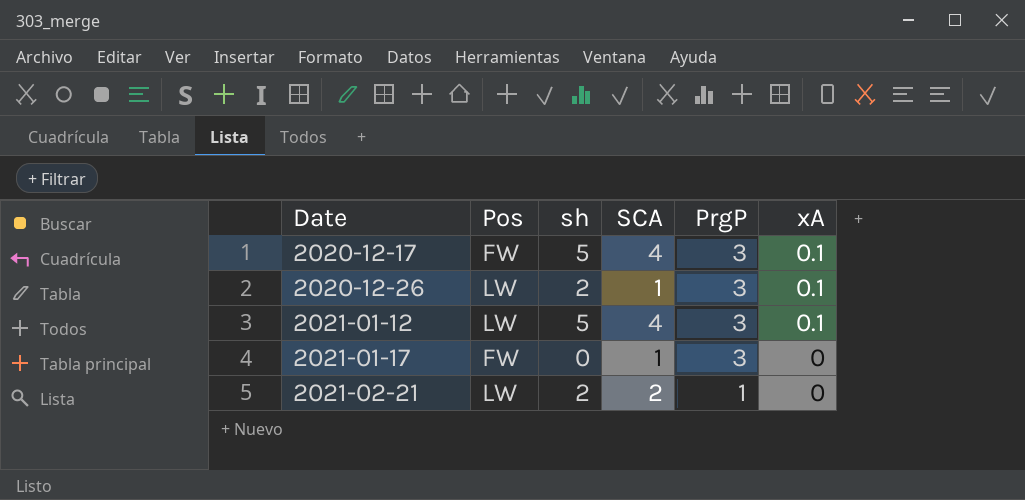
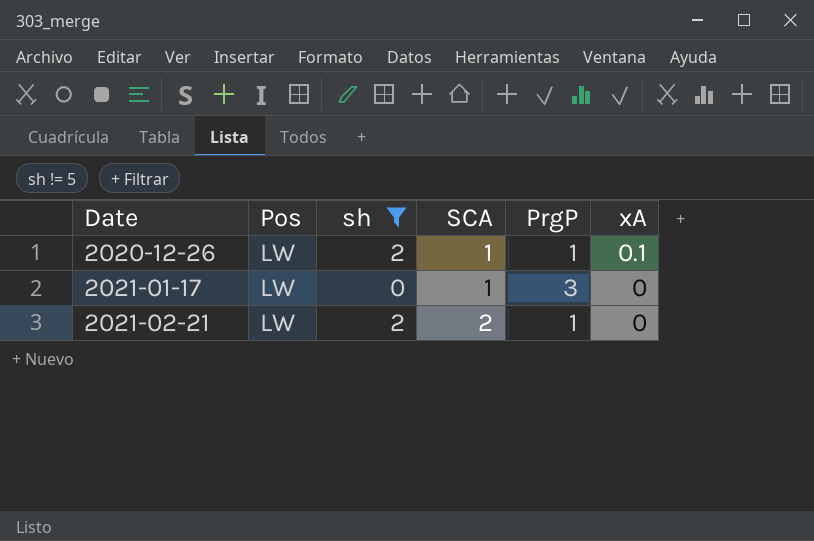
filter: none -> sh != 5
2020-12-26 | PrgP: 3 -> 1
2021-01-17 | Pos: FW -> LW

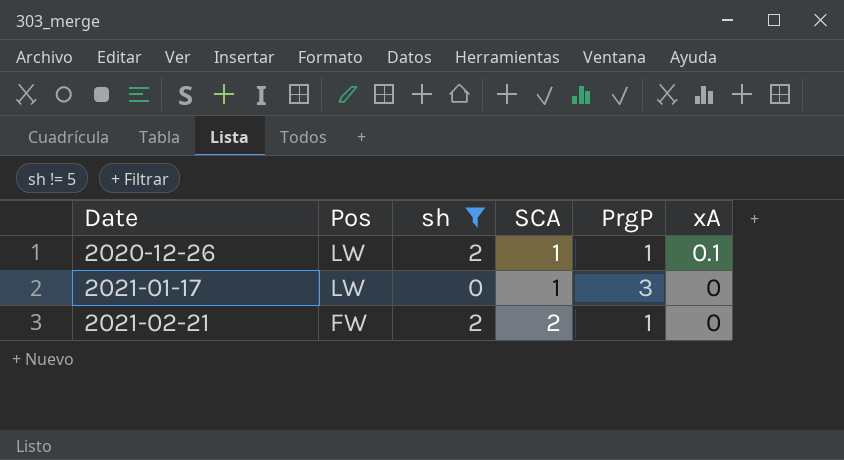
2021-02-21 | Pos: LW -> FW

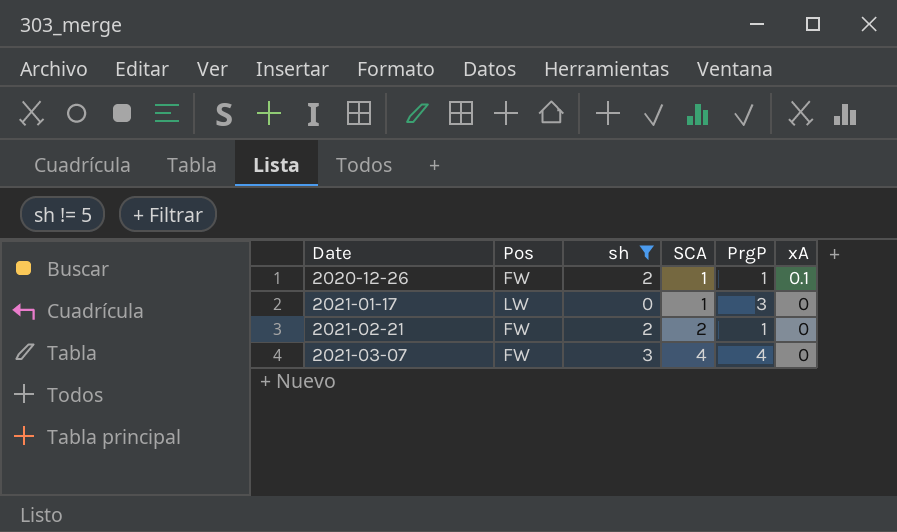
2020-12-26 | Pos: LW -> FW
row 2021-03-07: none -> FW | 3 | 4 | 4 | 0

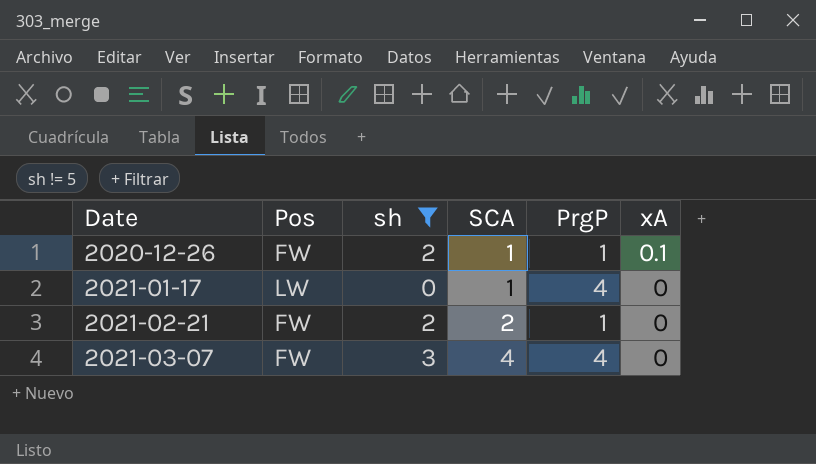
2021-01-17 | PrgP: 3 -> 4

